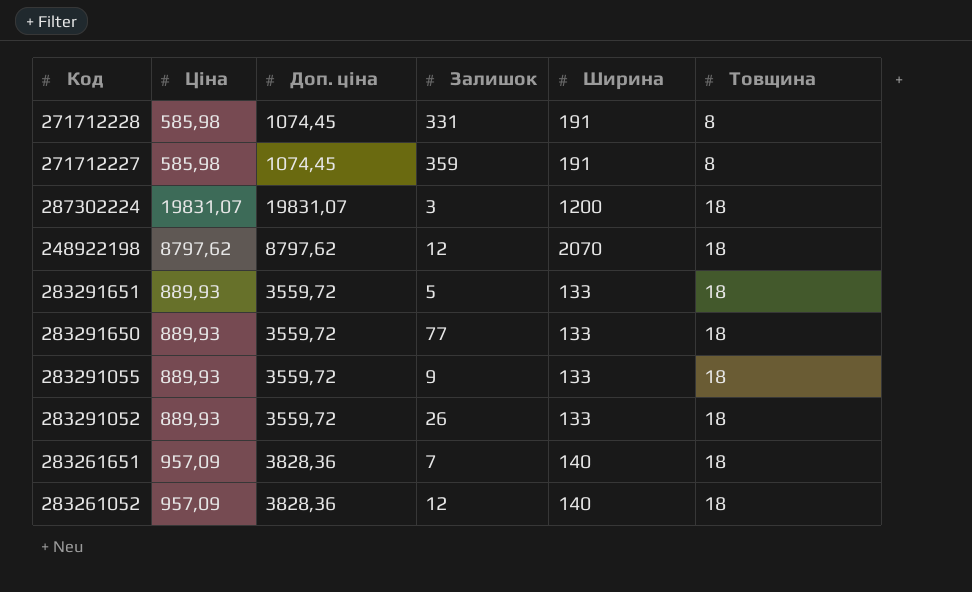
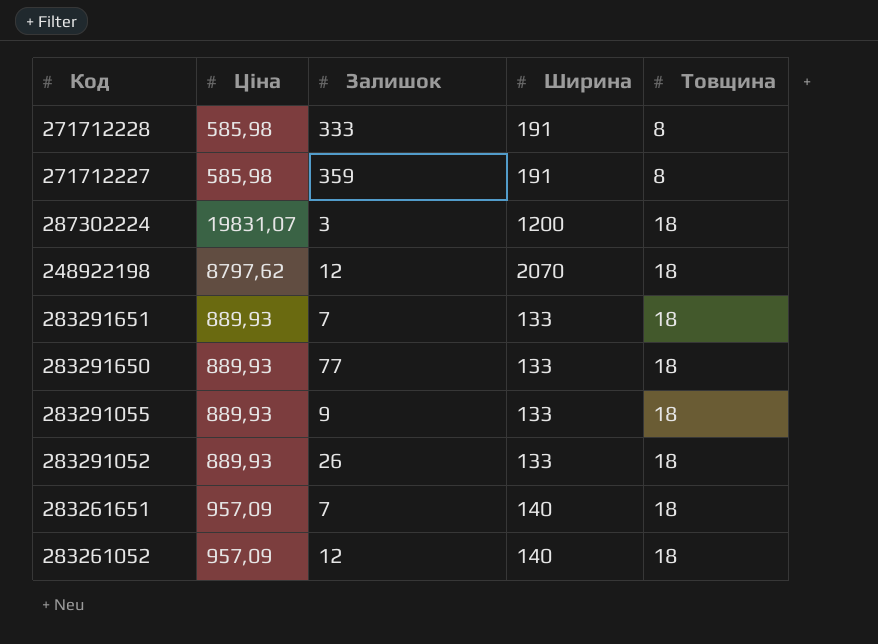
column Доп. ціна | position: 3 -> none
271712228 | Залишок: 331 -> 333
283291651 | Залишок: 5 -> 7

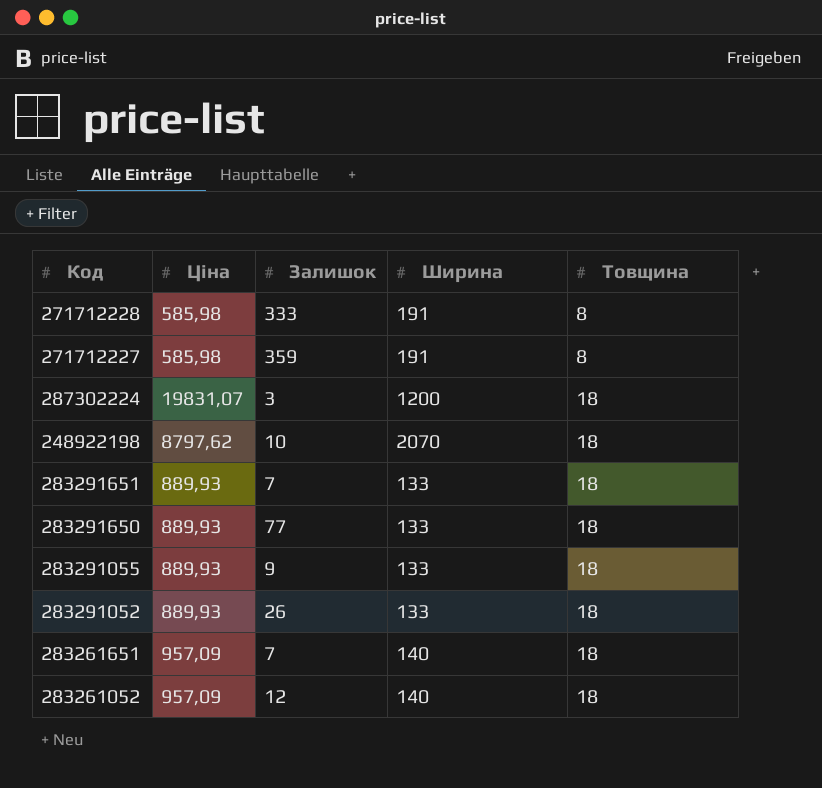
248922198 | Залишок: 12 -> 10

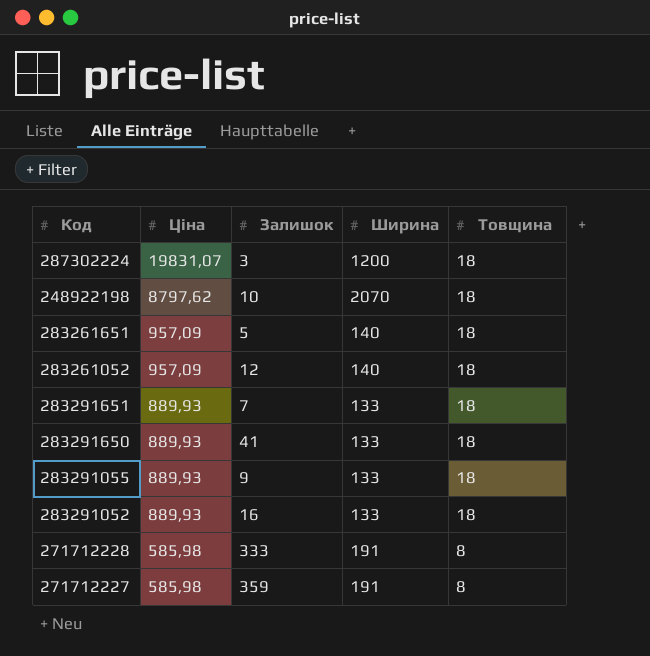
row order: Товщина ascending -> Ціна descending
283261651 | Залишок: 7 -> 5
283291650 | Залишок: 77 -> 41
283291052 | Залишок: 26 -> 16

